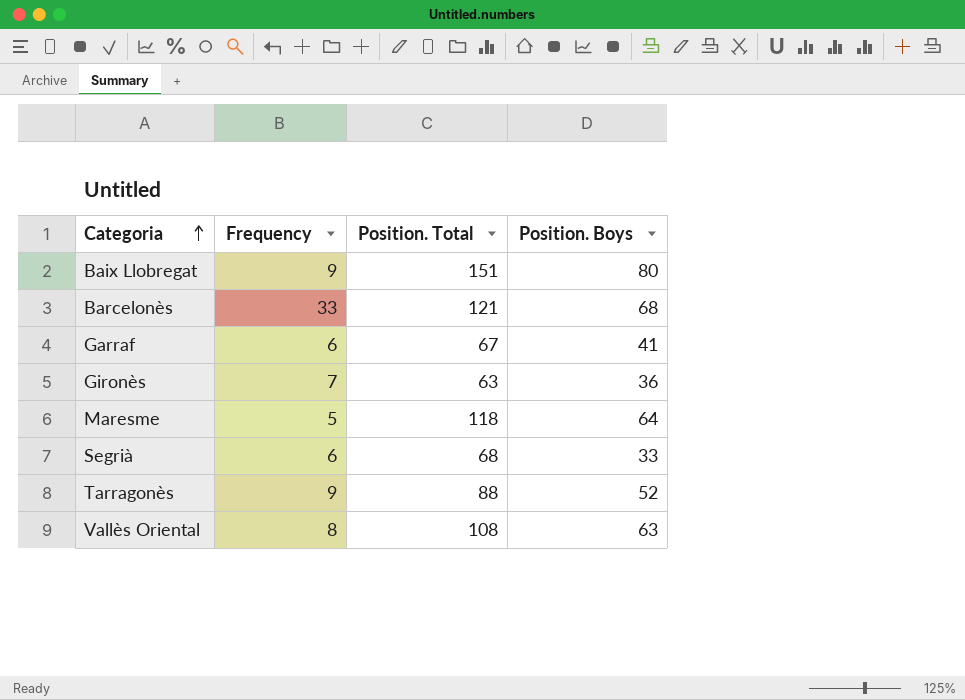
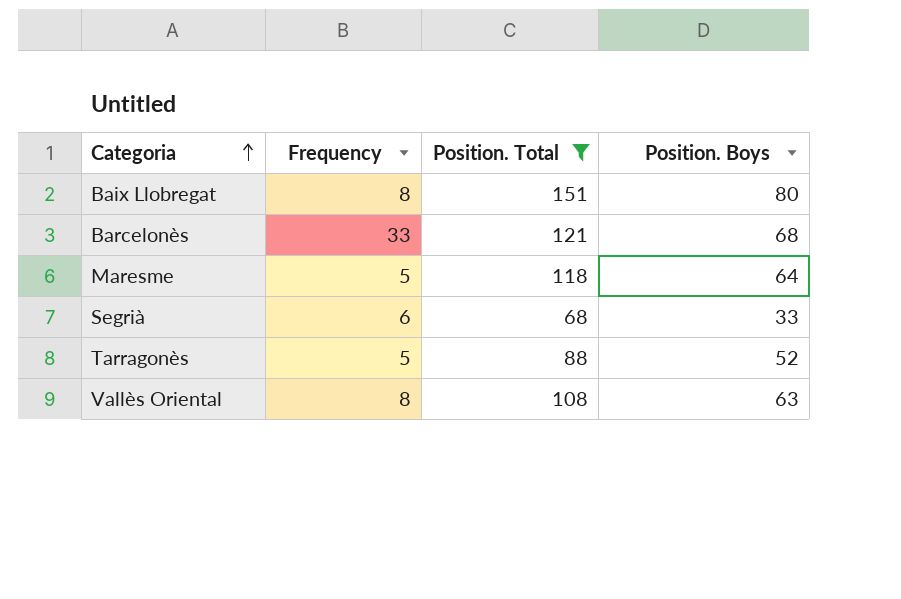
filter: none -> Position. Total >= 68
Baix Llobregat | Frequency: 9 -> 8
Tarragonès | Frequency: 9 -> 5

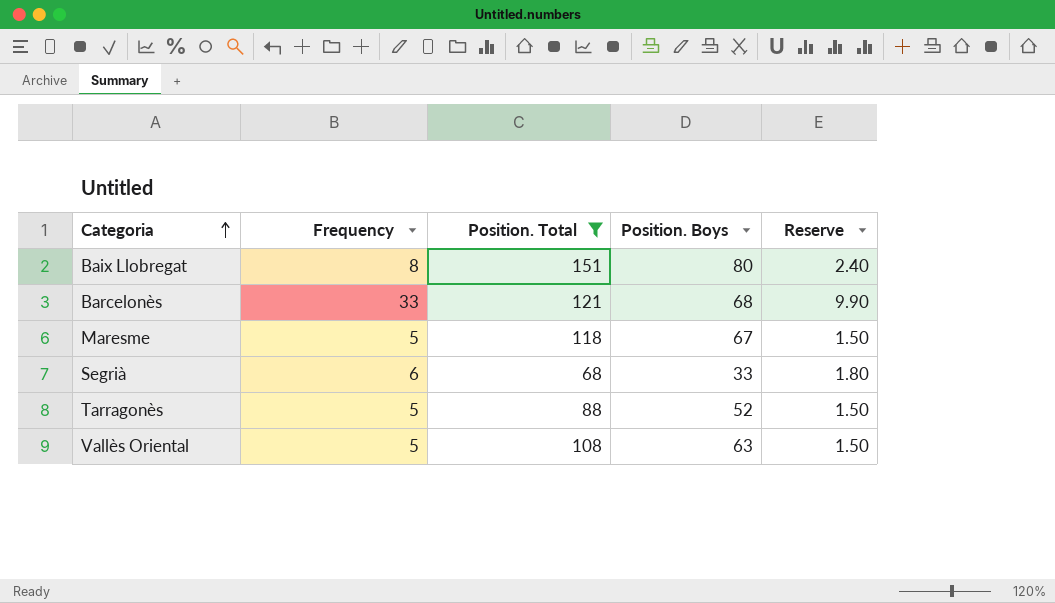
column Reserve | formula: none -> [Frequency] * 0.3
Maresme | Position. Boys: 64 -> 67
Vallès Oriental | Frequency: 8 -> 5

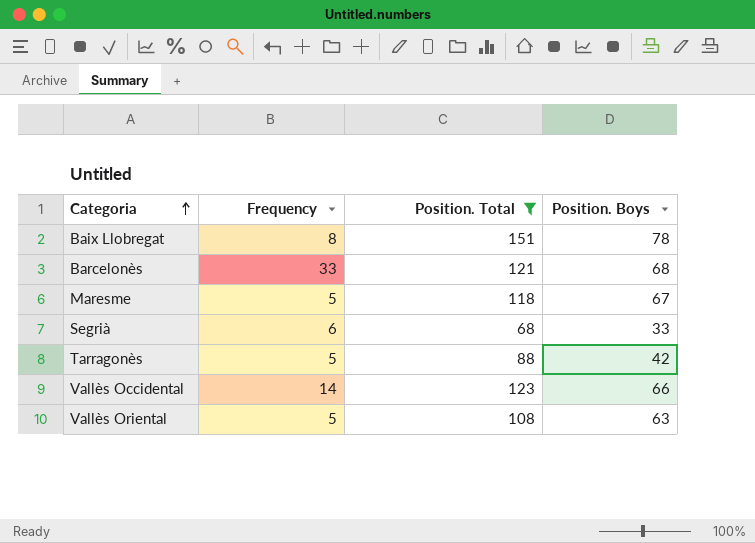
column Reserve | formula: [Frequency] * 0.3 -> none
Baix Llobregat | Position. Boys: 80 -> 78
Tarragonès | Position. Boys: 52 -> 42
row Vallès Occidental: none -> 14 | 123 | 66

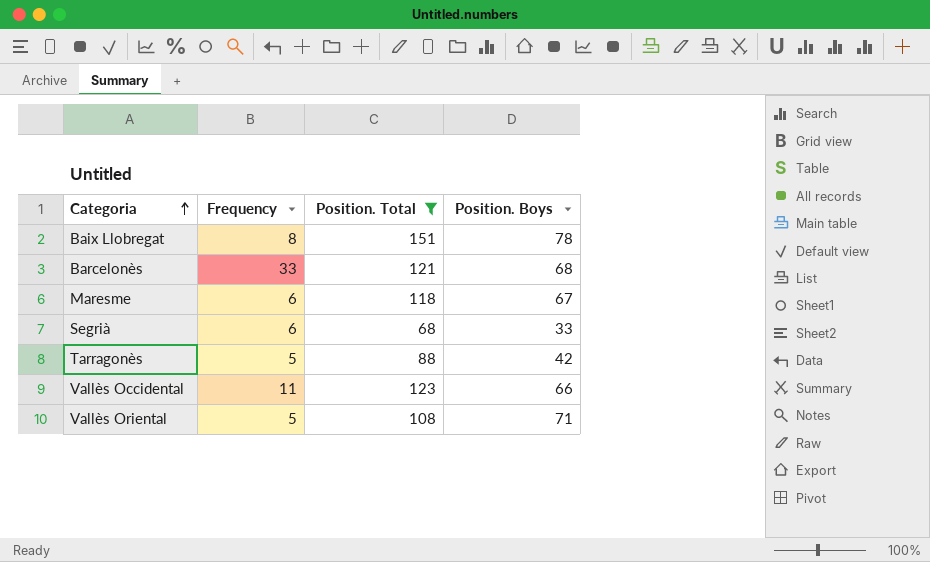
Maresme | Frequency: 5 -> 6
Vallès Occidental | Frequency: 14 -> 11
Vallès Oriental | Position. Boys: 63 -> 71

